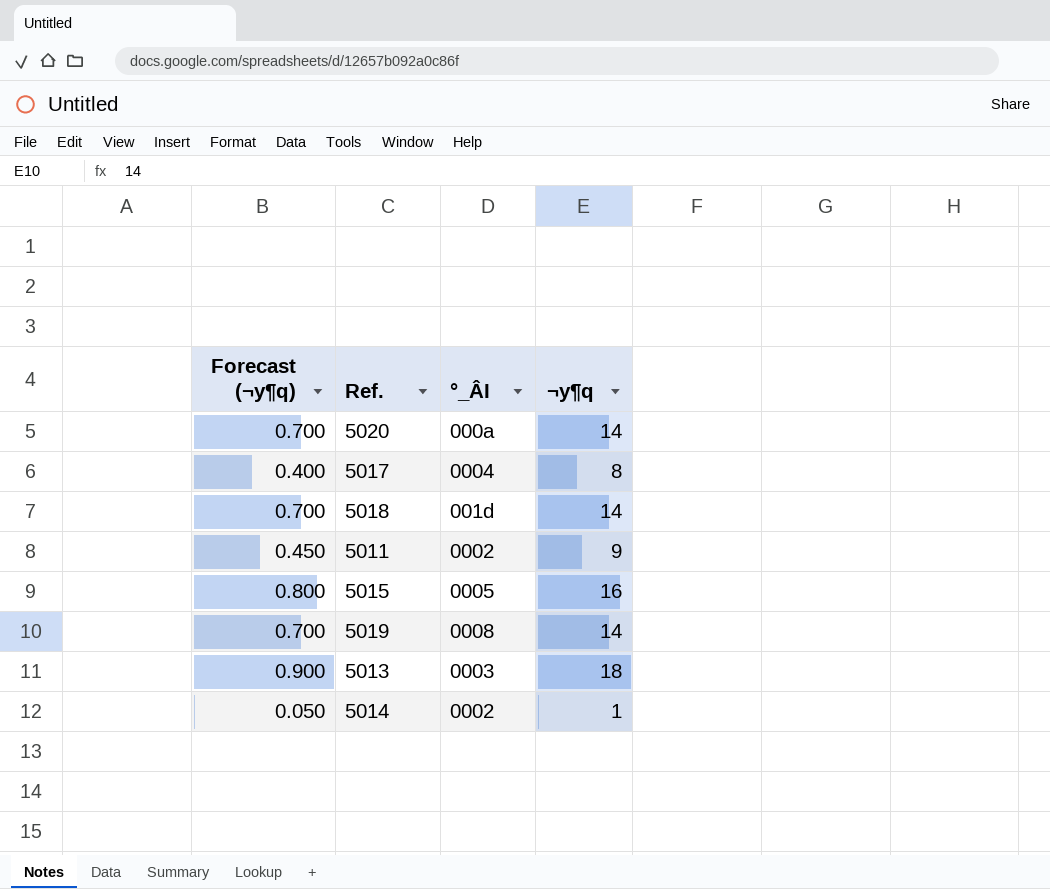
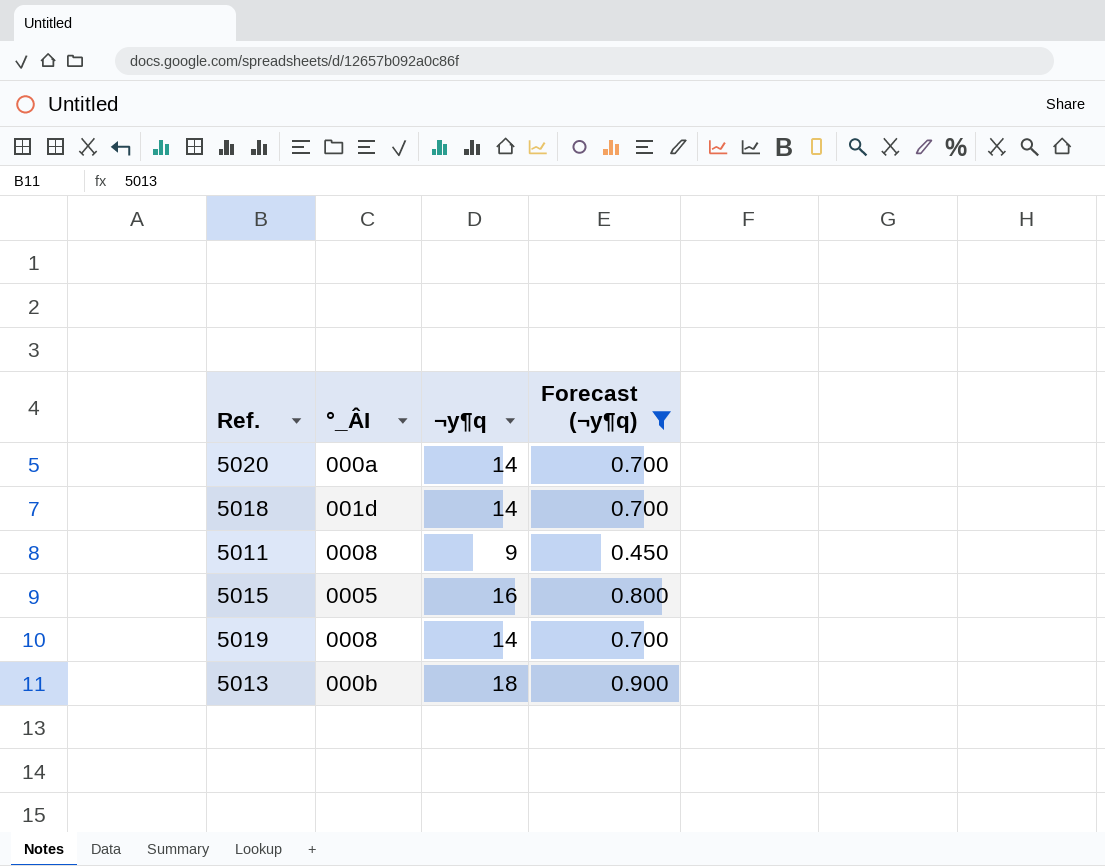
filter: none -> Forecast (¬y¶q) >= 0.450
column Forecast (¬y¶q) | position: 1 -> 4
5011 | °_ÂI: 0002 -> 0008
5013 | °_ÂI: 0003 -> 000b

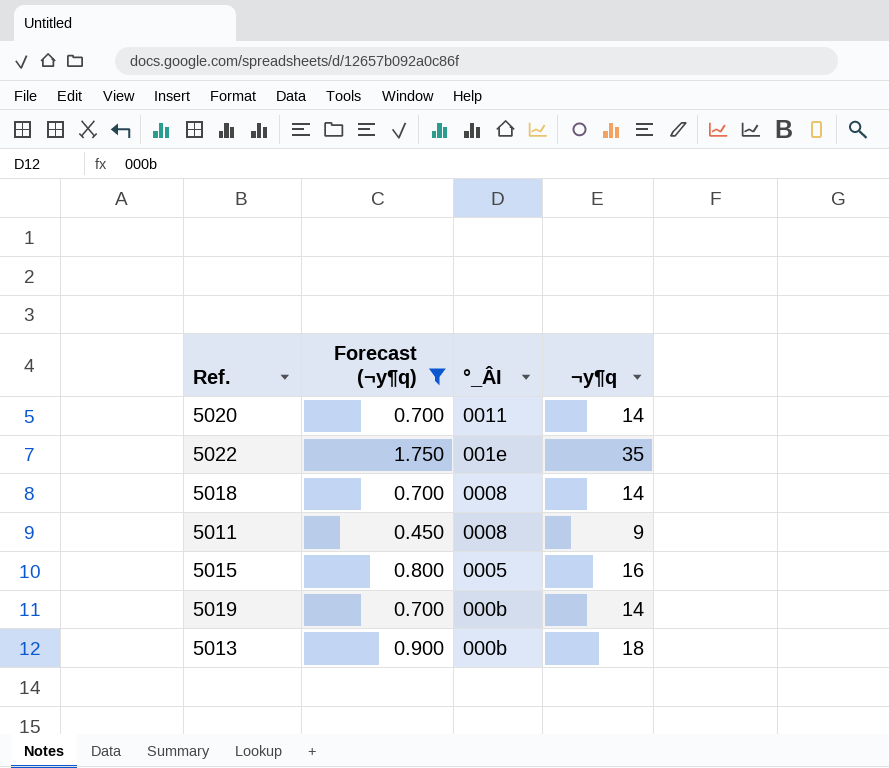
column Forecast (¬y¶q) | position: 4 -> 2
5020 | °_ÂI: 000a -> 0011
row 5022: none -> 1.750 | 001e | 35
5018 | °_ÂI: 001d -> 0008
5019 | °_ÂI: 0008 -> 000b

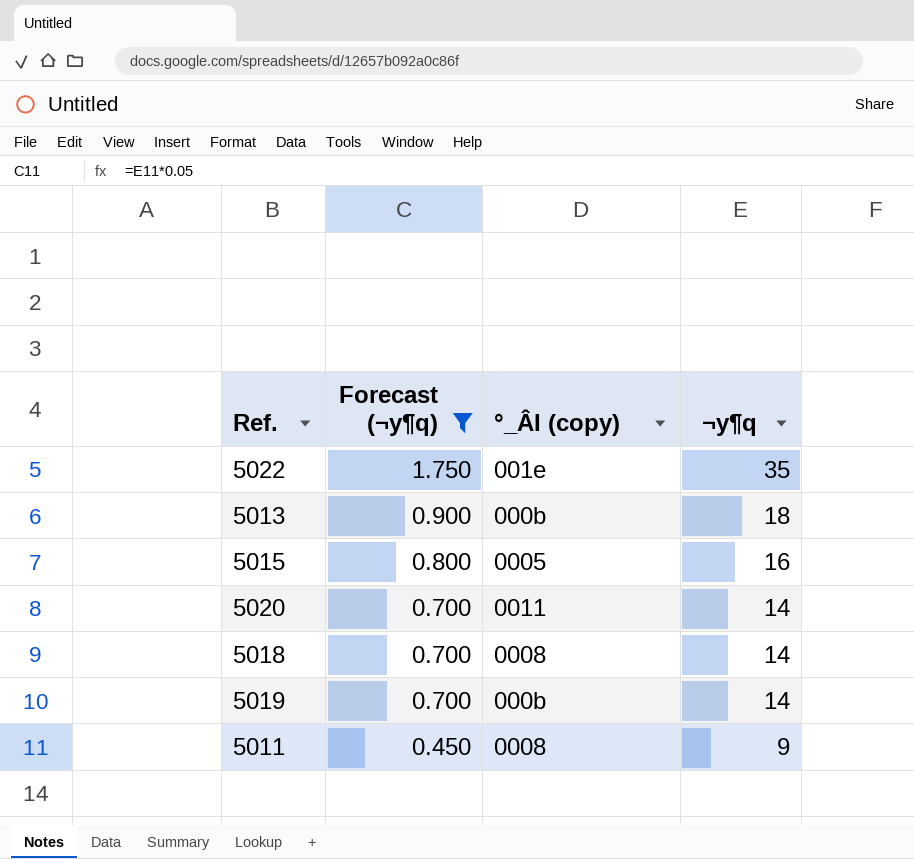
row order: none -> Forecast (¬y¶q) descending
column name: °_ÂI -> °_ÂI (copy)

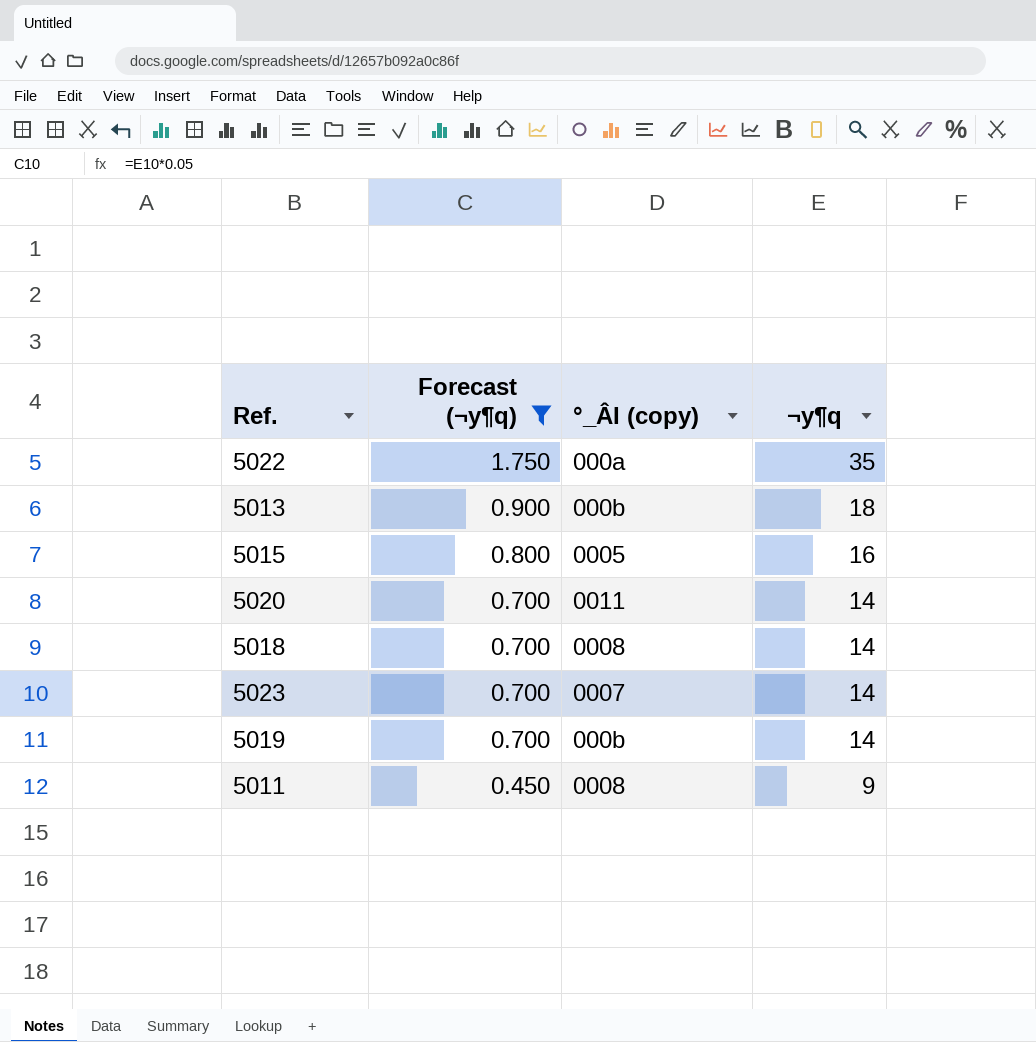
5022 | °_ÂI (copy): 001e -> 000a
row 5023: none -> 0.700 | 0007 | 14

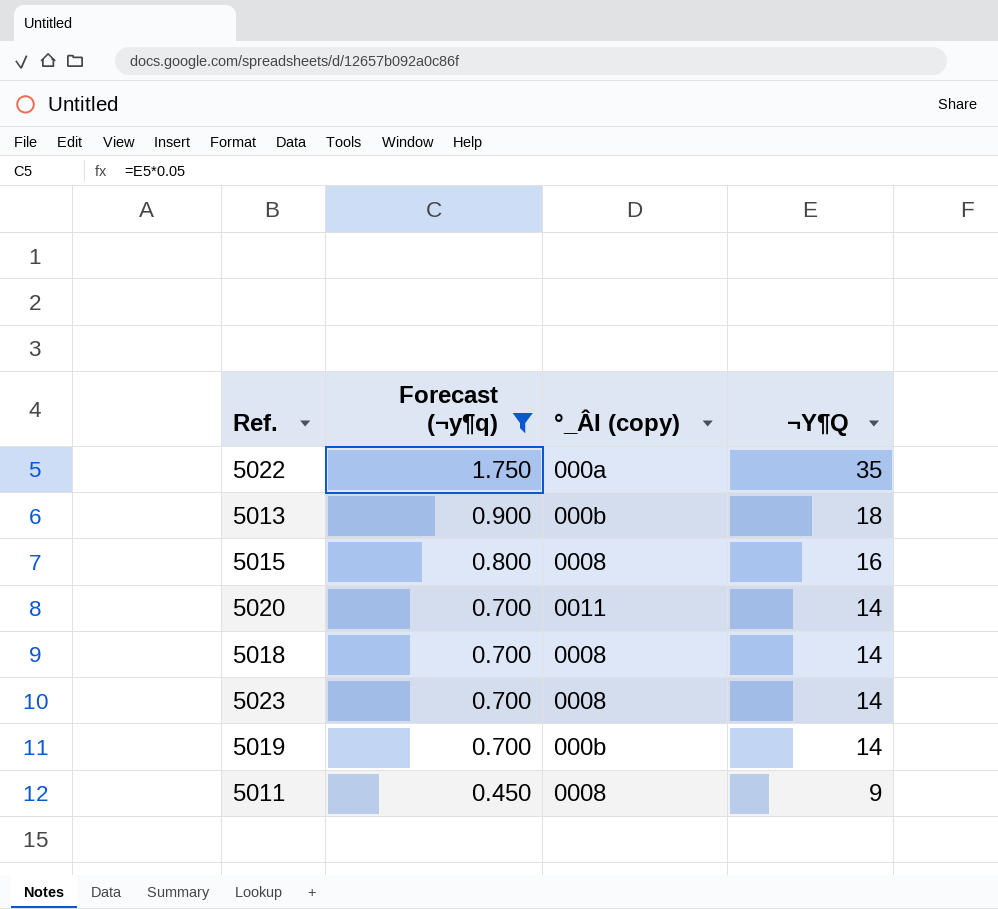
column name: ¬y¶q -> ¬Y¶Q
5015 | °_ÂI (copy): 0005 -> 0008
5023 | °_ÂI (copy): 0007 -> 0008

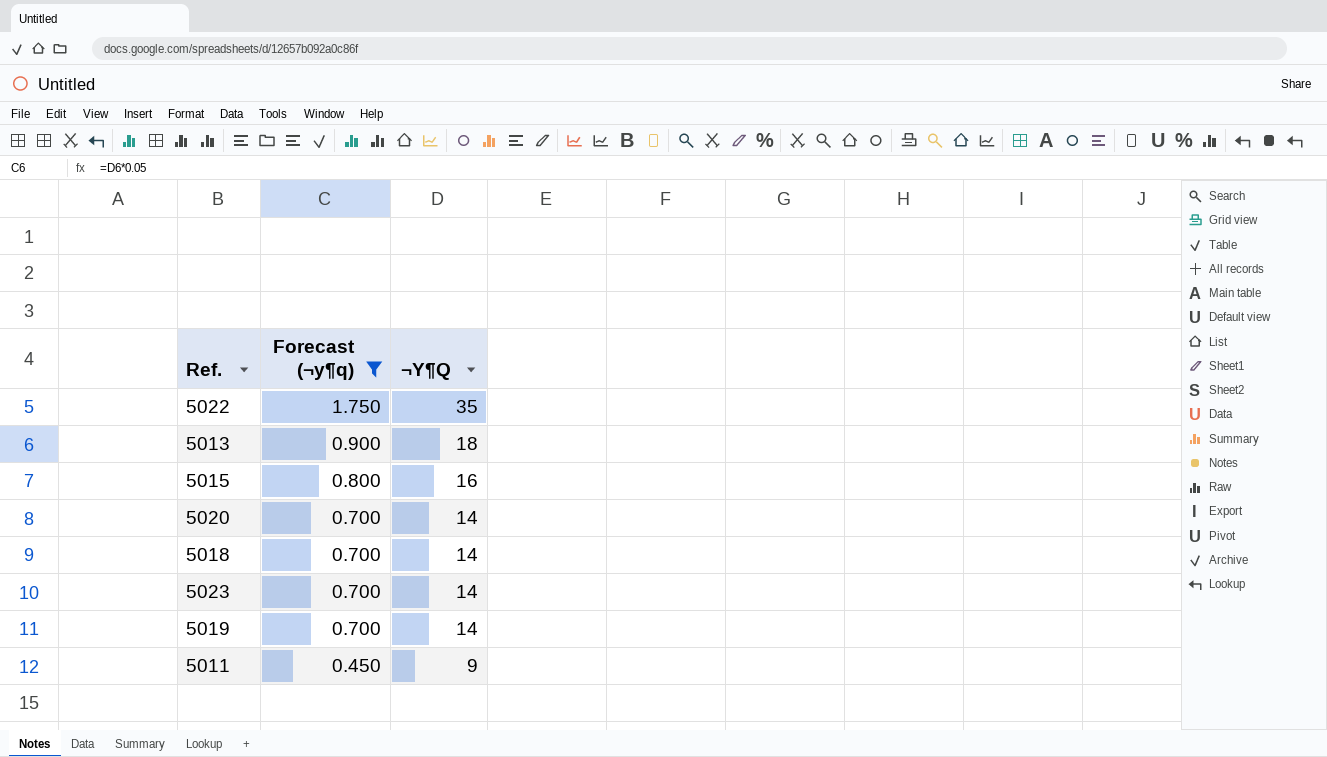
column °_ÂI (copy) | position: 3 -> none

